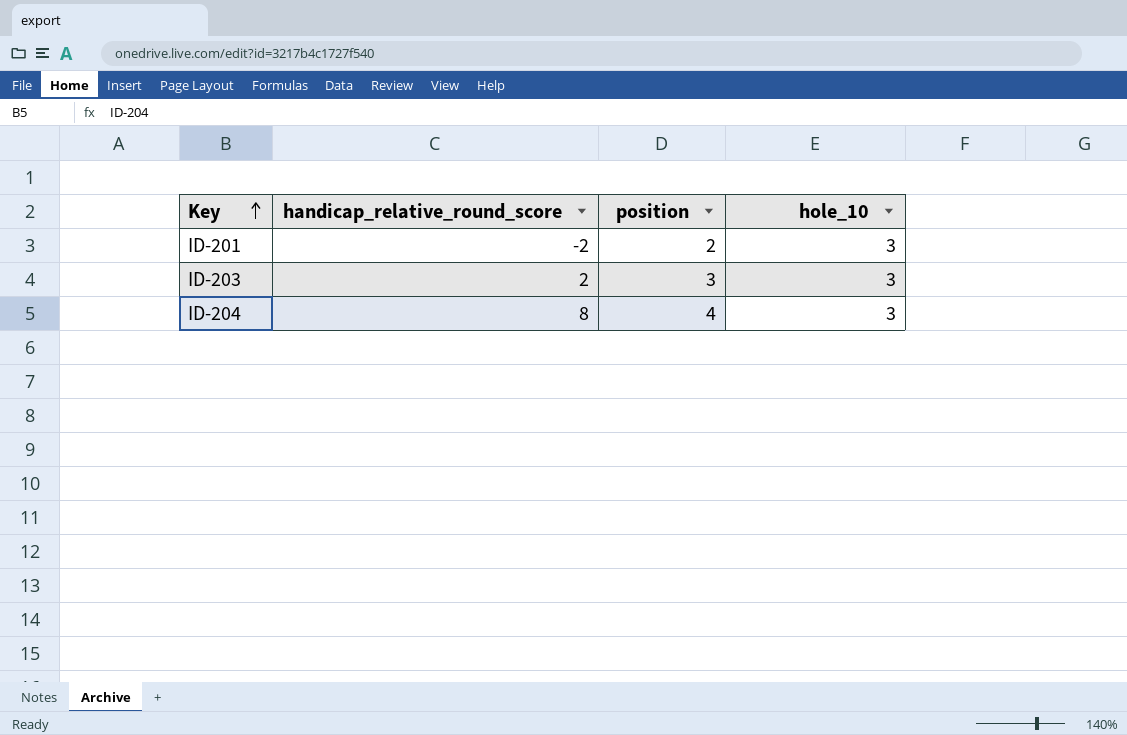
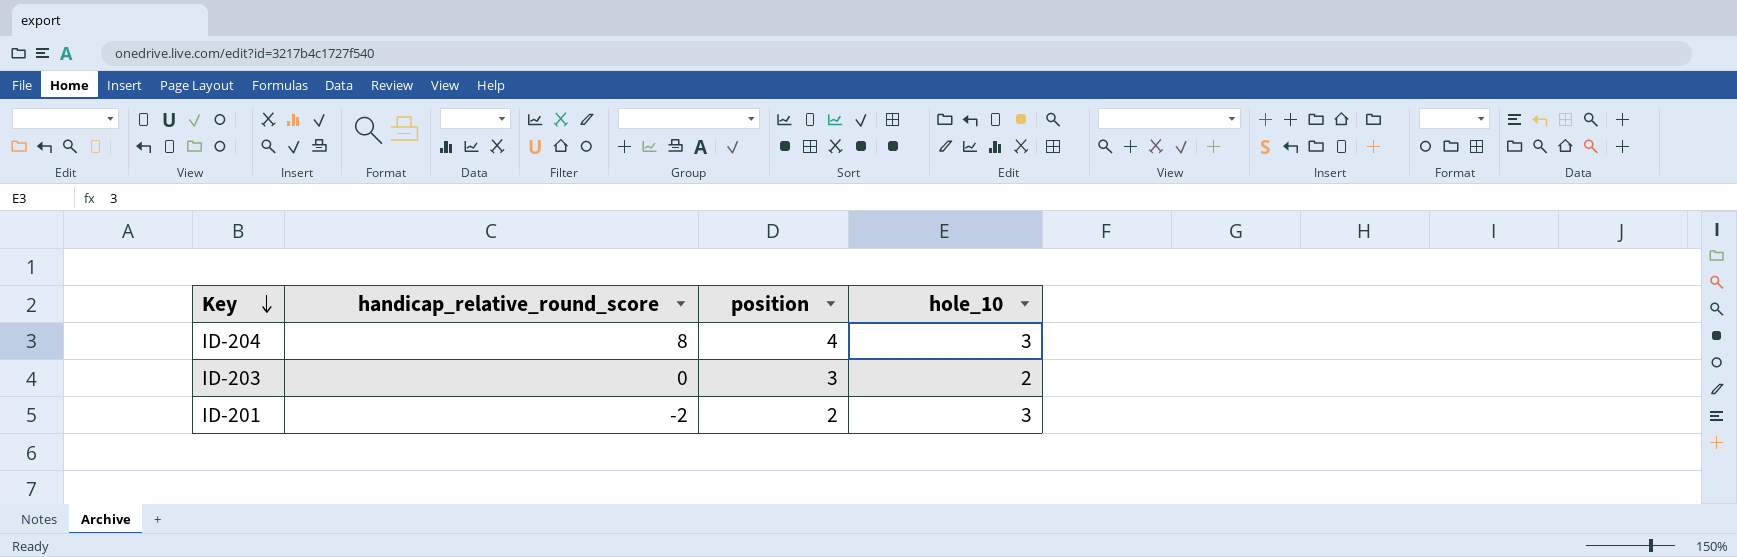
row order: Key ascending -> Key descending
ID-203 | handicap_relative_round_score: 2 -> 0
ID-203 | hole_10: 3 -> 2

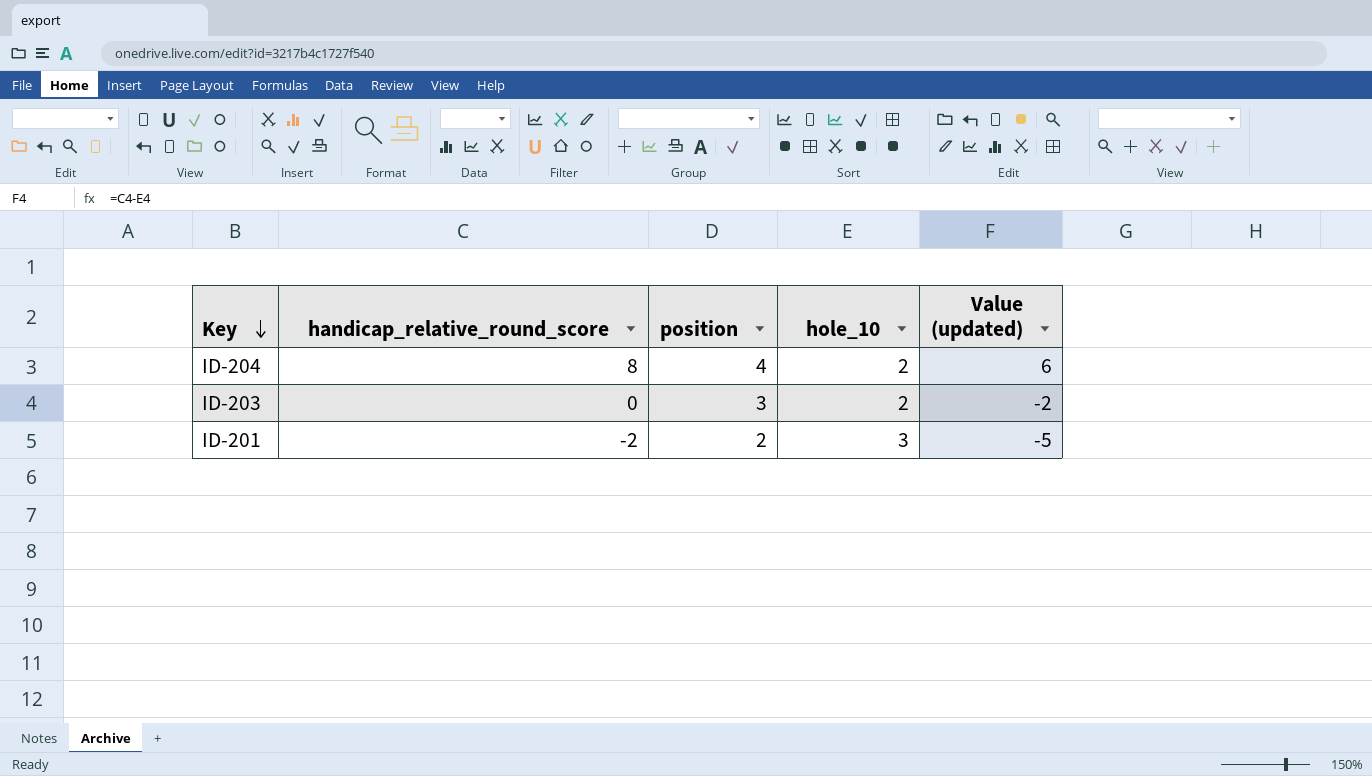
column Value (updated) | formula: none -> [handicap_relative_round_score] - [hole_10]
ID-204 | hole_10: 3 -> 2

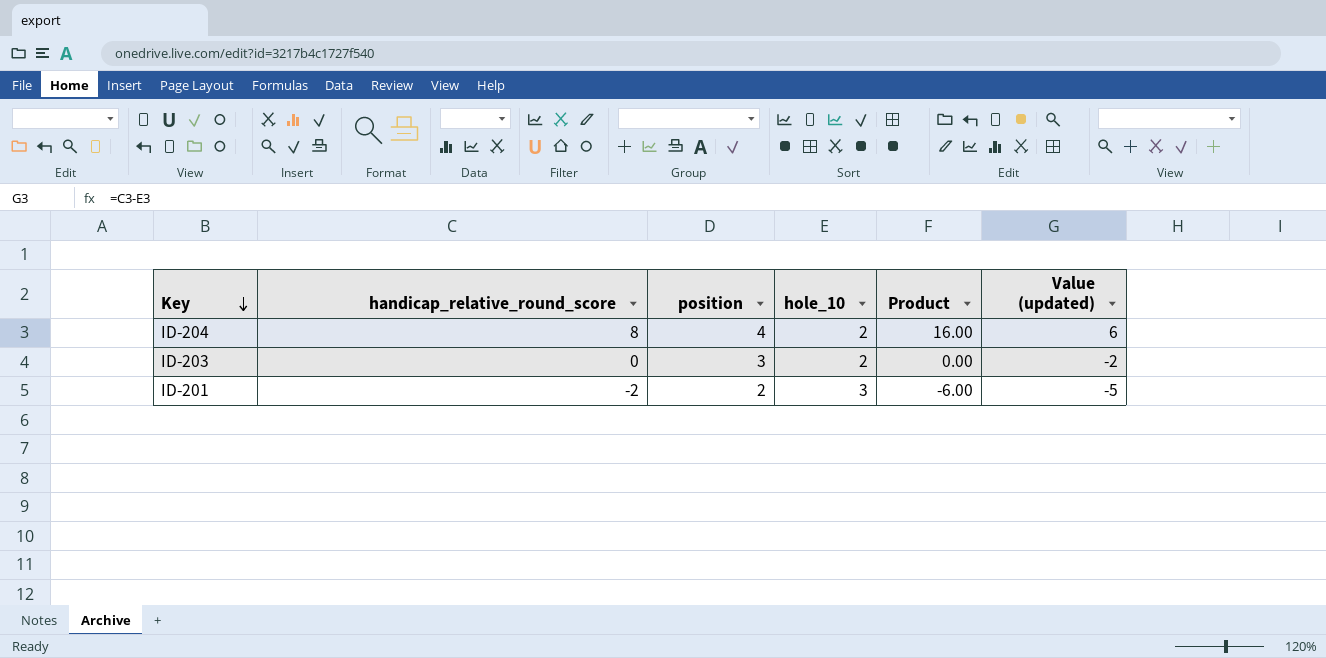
column Product | formula: none -> [handicap_relative_round_score] * [hole_10]

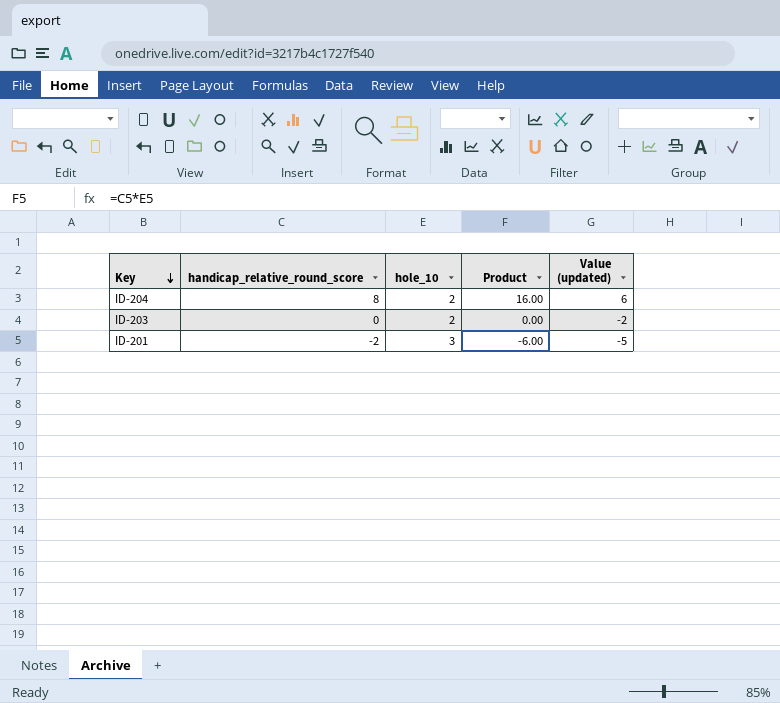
column position | position: 3 -> none

